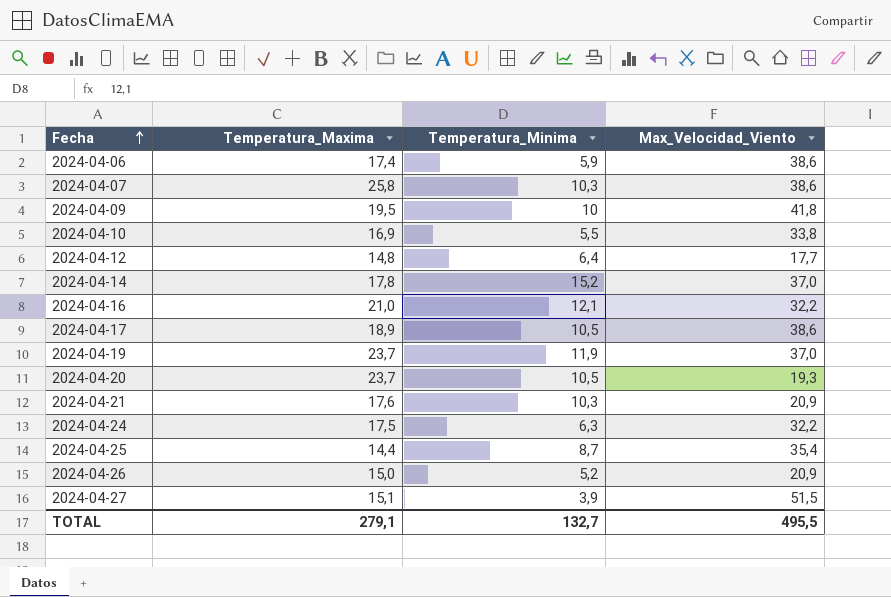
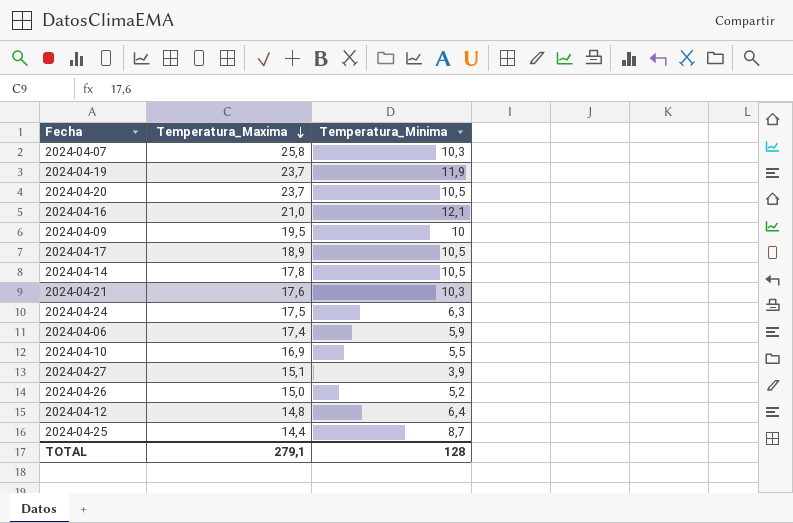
row order: Fecha ascending -> Temperatura_Maxima descending
column Max_Velocidad_Viento | position: 4 -> none
2024-04-14 | Temperatura_Minima: 15,2 -> 10,5
TOTAL | Temperatura_Minima: 132,7 -> 128

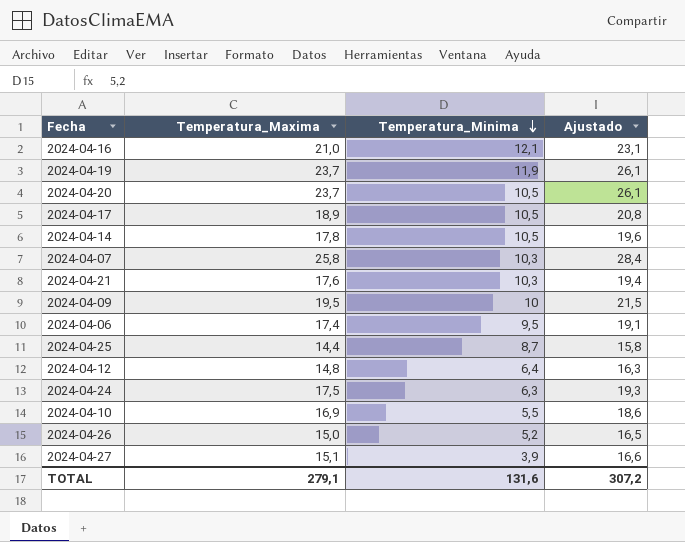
row order: Temperatura_Maxima descending -> Temperatura_Minima descending
column Ajustado | formula: none -> [Temperatura_Maxima] * 1,1
2024-04-06 | Temperatura_Minima: 5,9 -> 9,5
TOTAL | Temperatura_Minima: 128 -> 131,6

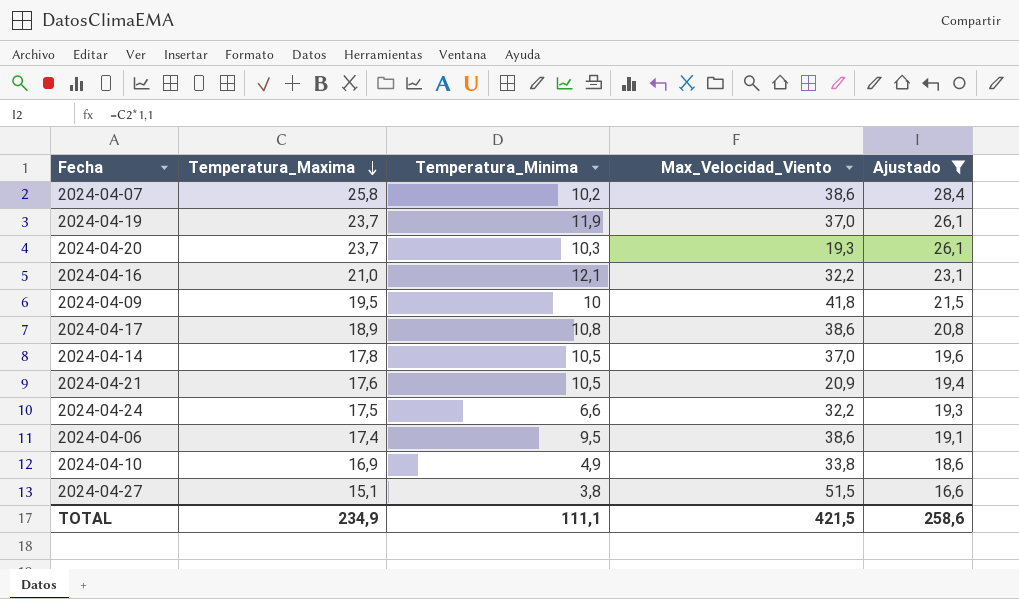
filter: none -> Ajustado >= 16,6
row order: Temperatura_Minima descending -> Temperatura_Maxima descending
column Max_Velocidad_Viento | position: none -> 4
2024-04-07 | Temperatura_Minima: 10,3 -> 10,2
2024-04-20 | Temperatura_Minima: 10,5 -> 10,3
2024-04-17 | Temperatura_Minima: 10,5 -> 10,8
2024-04-21 | Temperatura_Minima: 10,3 -> 10,5
2024-04-24 | Temperatura_Minima: 6,3 -> 6,6
2024-04-10 | Temperatura_Minima: 5,5 -> 4,9
2024-04-27 | Temperatura_Minima: 3,9 -> 3,8
TOTAL | Temperatura_Maxima: 279,1 -> 234,9
TOTAL | Temperatura_Minima: 131,6 -> 111,1
TOTAL | Ajustado: 307,2 -> 258,6

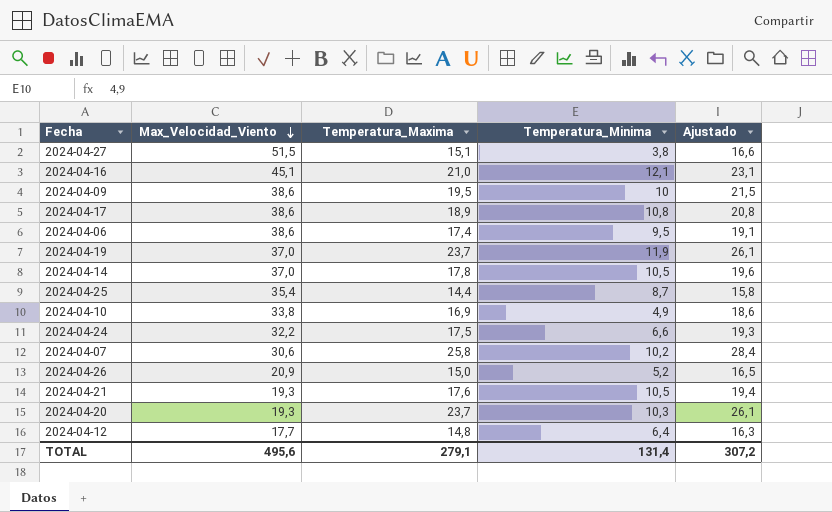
filter: Ajustado >= 16,6 -> none
row order: Temperatura_Maxima descending -> Max_Velocidad_Viento descending
column Max_Velocidad_Viento | position: 4 -> 2
2024-04-16 | Max_Velocidad_Viento: 32,2 -> 45,1
2024-04-09 | Max_Velocidad_Viento: 41,8 -> 38,6
2024-04-07 | Max_Velocidad_Viento: 38,6 -> 30,6
2024-04-21 | Max_Velocidad_Viento: 20,9 -> 19,3
TOTAL | Max_Velocidad_Viento: 421,5 -> 495,6
TOTAL | Temperatura_Maxima: 234,9 -> 279,1
TOTAL | Temperatura_Minima: 111,1 -> 131,4
TOTAL | Ajustado: 258,6 -> 307,2

